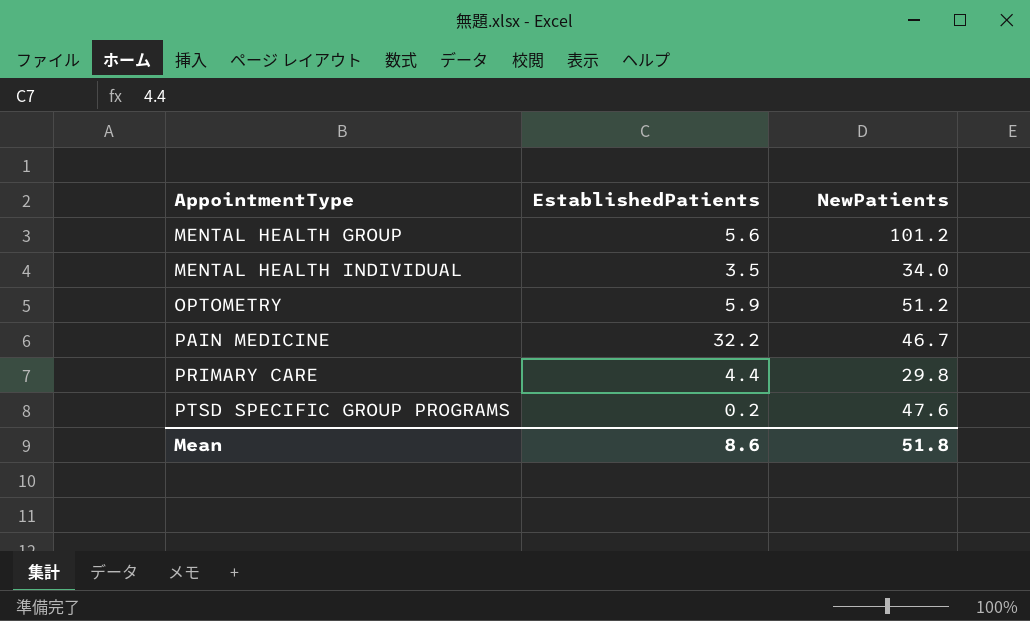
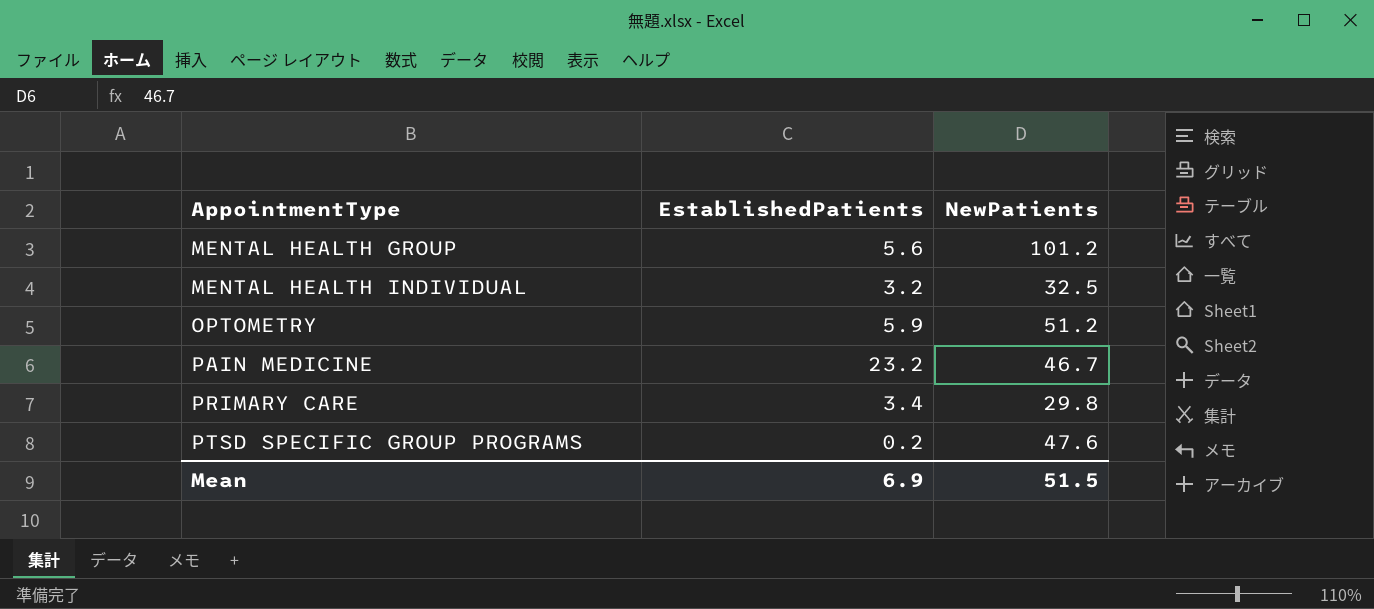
MENTAL HEALTH INDIVIDUAL | EstablishedPatients: 3.5 -> 3.2
MENTAL HEALTH INDIVIDUAL | NewPatients: 34.0 -> 32.5
PAIN MEDICINE | EstablishedPatients: 32.2 -> 23.2
PRIMARY CARE | EstablishedPatients: 4.4 -> 3.4
Mean | EstablishedPatients: 8.6 -> 6.9
Mean | NewPatients: 51.8 -> 51.5

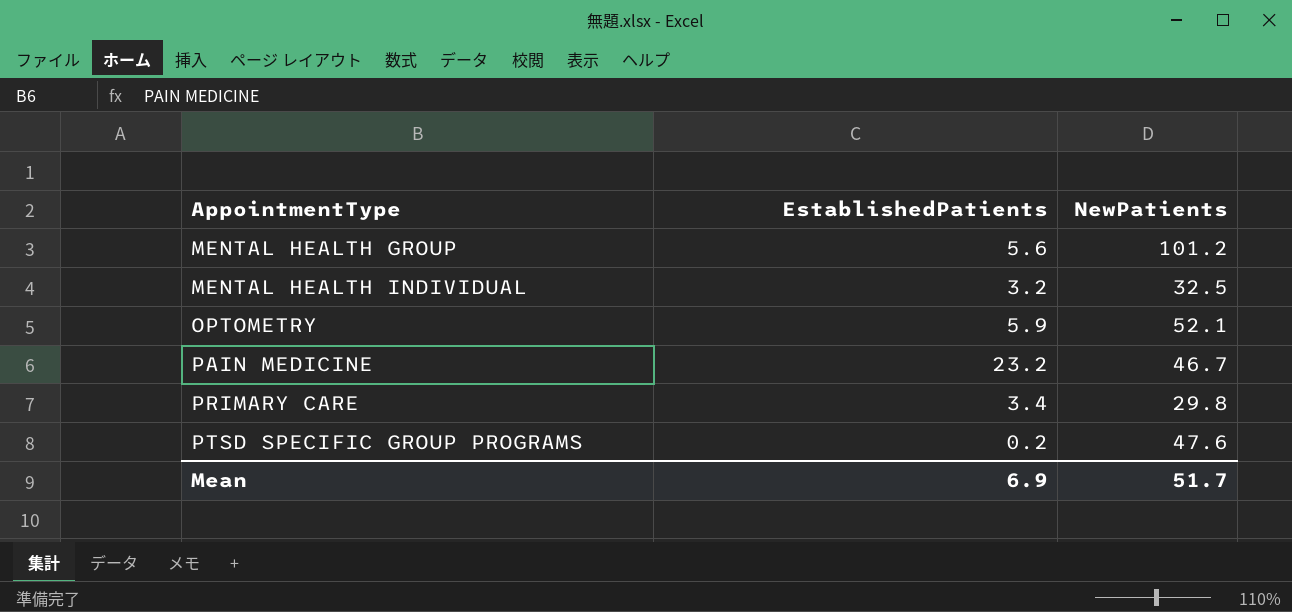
OPTOMETRY | NewPatients: 51.2 -> 52.1
Mean | NewPatients: 51.5 -> 51.7

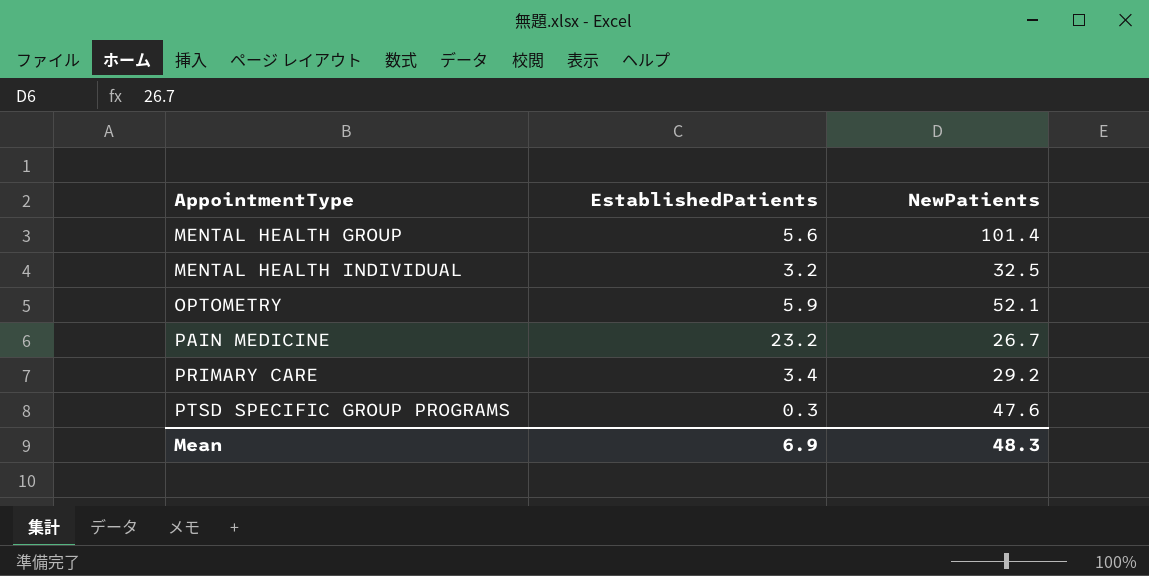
MENTAL HEALTH GROUP | NewPatients: 101.2 -> 101.4
PAIN MEDICINE | NewPatients: 46.7 -> 26.7
PRIMARY CARE | NewPatients: 29.8 -> 29.2
PTSD SPECIFIC GROUP PROGRAMS | EstablishedPatients: 0.2 -> 0.3
Mean | NewPatients: 51.7 -> 48.3

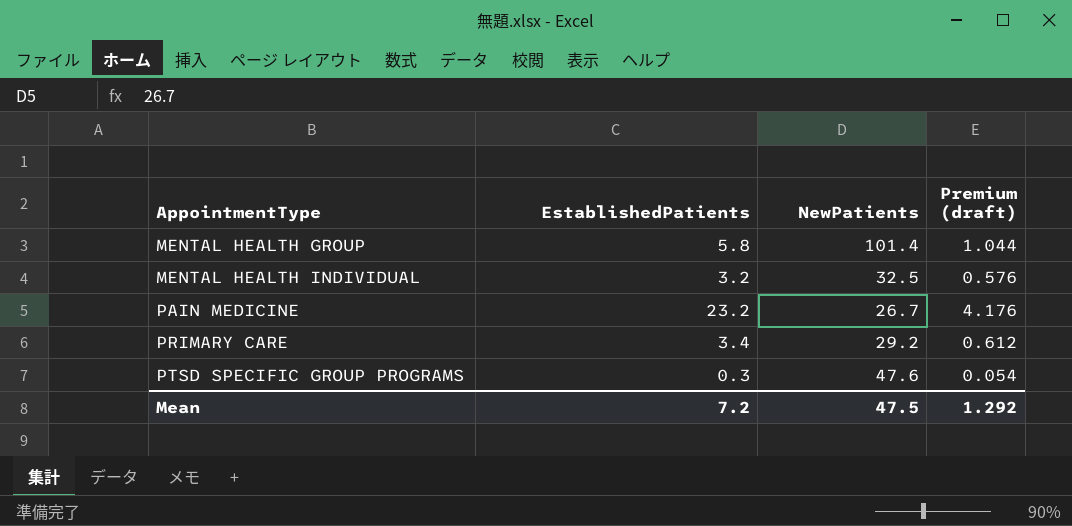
column Premium (draft) | formula: none -> [EstablishedPatients] * 0.18
row OPTOMETRY: 5.9 | 52.1 -> none
MENTAL HEALTH GROUP | EstablishedPatients: 5.6 -> 5.8
Mean | EstablishedPatients: 6.9 -> 7.2
Mean | NewPatients: 48.3 -> 47.5

